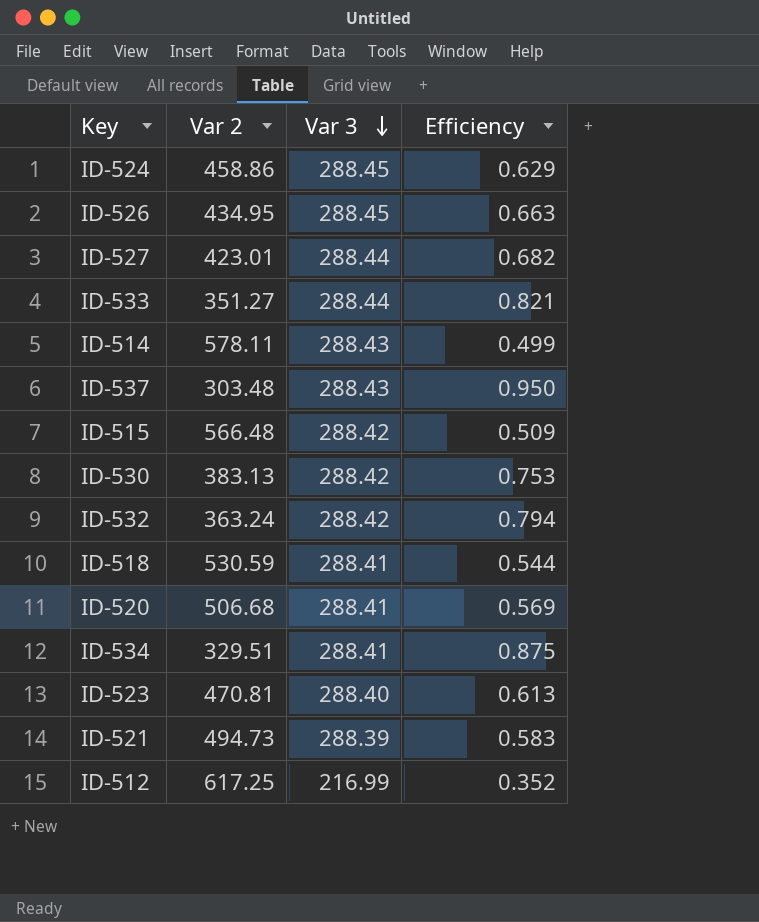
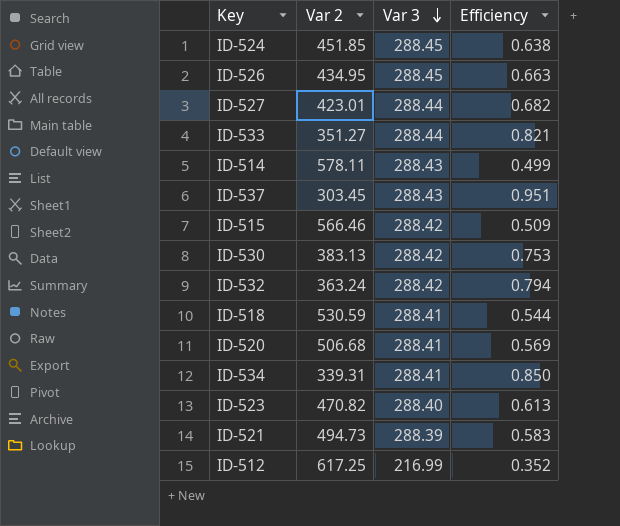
ID-524 | Var 2: 458.86 -> 451.85
ID-524 | Efficiency: 0.629 -> 0.638
ID-537 | Var 2: 303.48 -> 303.45
ID-537 | Efficiency: 0.950 -> 0.951
ID-515 | Var 2: 566.48 -> 566.46
ID-534 | Var 2: 329.51 -> 339.31
ID-534 | Efficiency: 0.875 -> 0.850
ID-523 | Var 2: 470.81 -> 470.82

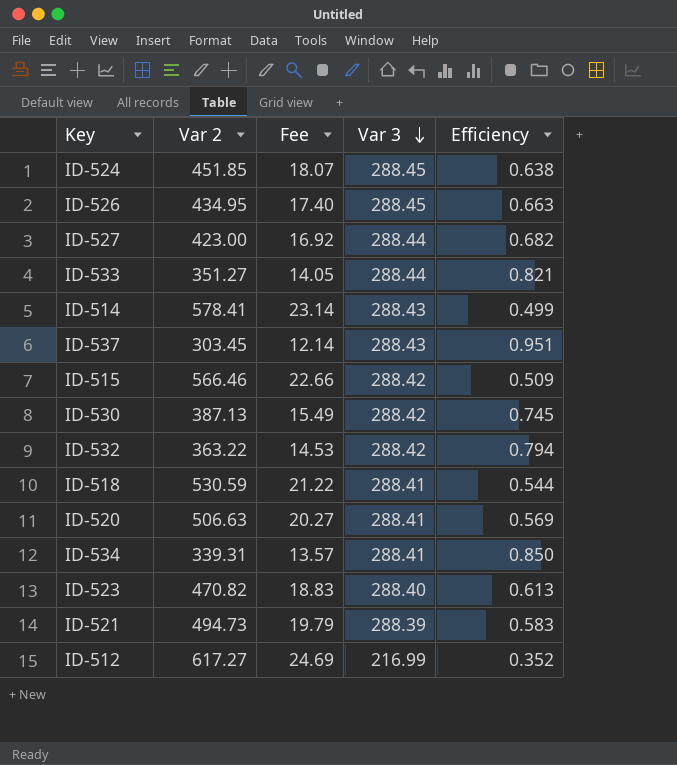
column Fee | formula: none -> [Var 2] * 0.04
ID-527 | Var 2: 423.01 -> 423.00
ID-514 | Var 2: 578.11 -> 578.41
ID-530 | Var 2: 383.13 -> 387.13
ID-530 | Efficiency: 0.753 -> 0.745
ID-532 | Var 2: 363.24 -> 363.22
ID-520 | Var 2: 506.68 -> 506.63
ID-512 | Var 2: 617.25 -> 617.27

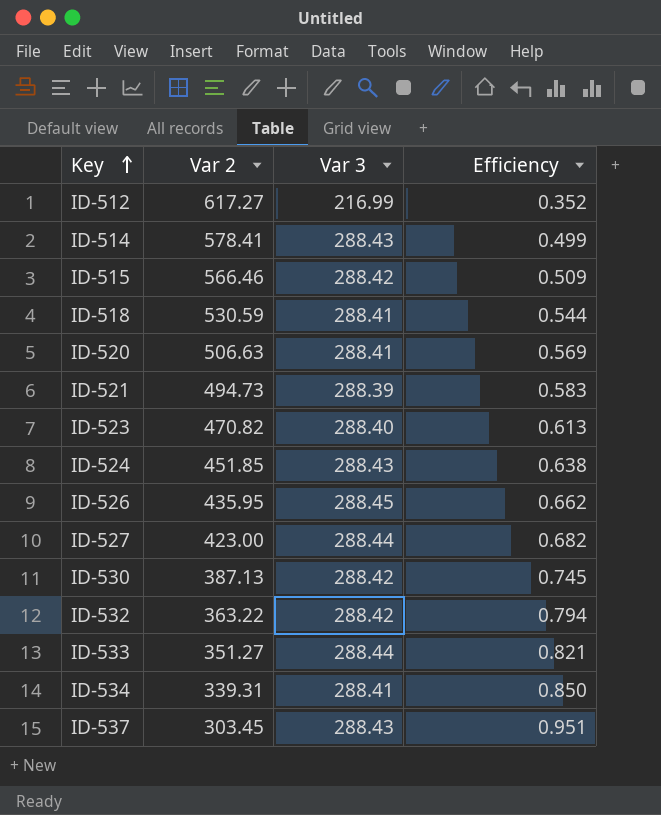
row order: Var 3 descending -> Key ascending
column Fee | formula: [Var 2] * 0.04 -> none
ID-524 | Var 3: 288.45 -> 288.43
ID-526 | Var 2: 434.95 -> 435.95
ID-526 | Efficiency: 0.663 -> 0.662

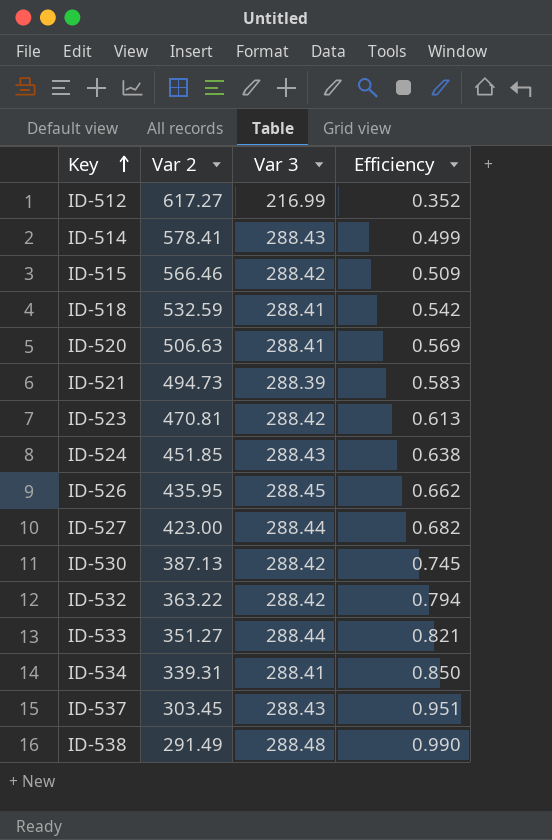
ID-518 | Var 2: 530.59 -> 532.59
ID-518 | Efficiency: 0.544 -> 0.542
ID-523 | Var 2: 470.82 -> 470.81
ID-523 | Var 3: 288.40 -> 288.42
row ID-538: none -> 291.49 | 288.48 | 0.990

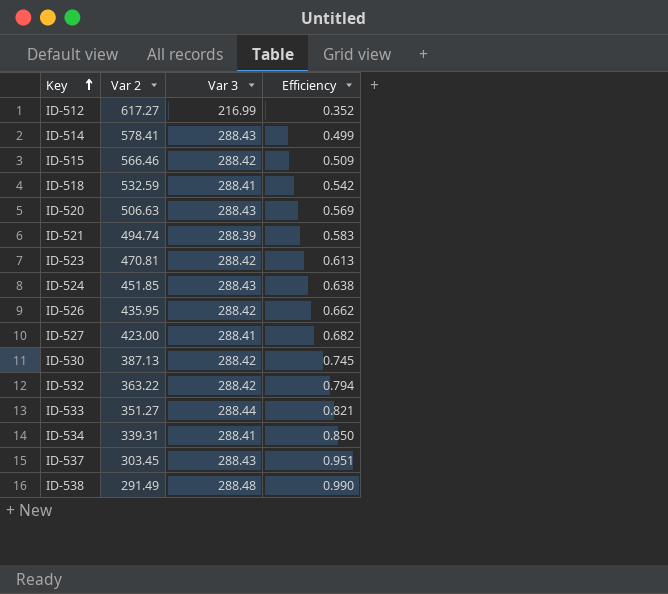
ID-520 | Var 3: 288.41 -> 288.43
ID-521 | Var 2: 494.73 -> 494.74
ID-526 | Var 3: 288.45 -> 288.42
ID-527 | Var 3: 288.44 -> 288.41

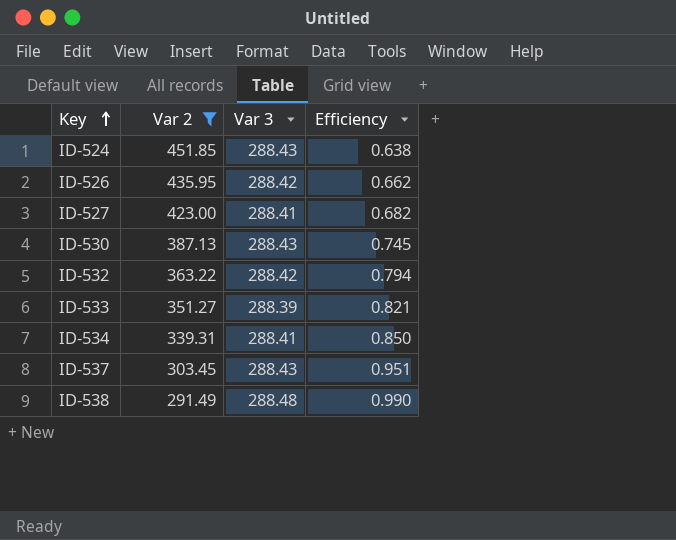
filter: none -> Var 2 <= 451.85
ID-530 | Var 3: 288.42 -> 288.43
ID-533 | Var 3: 288.44 -> 288.39

